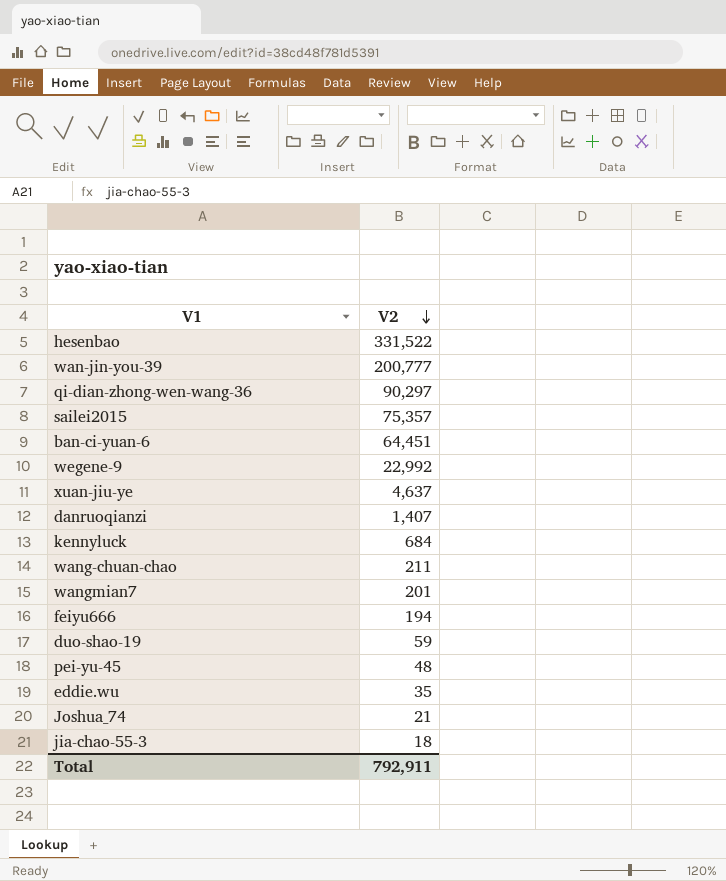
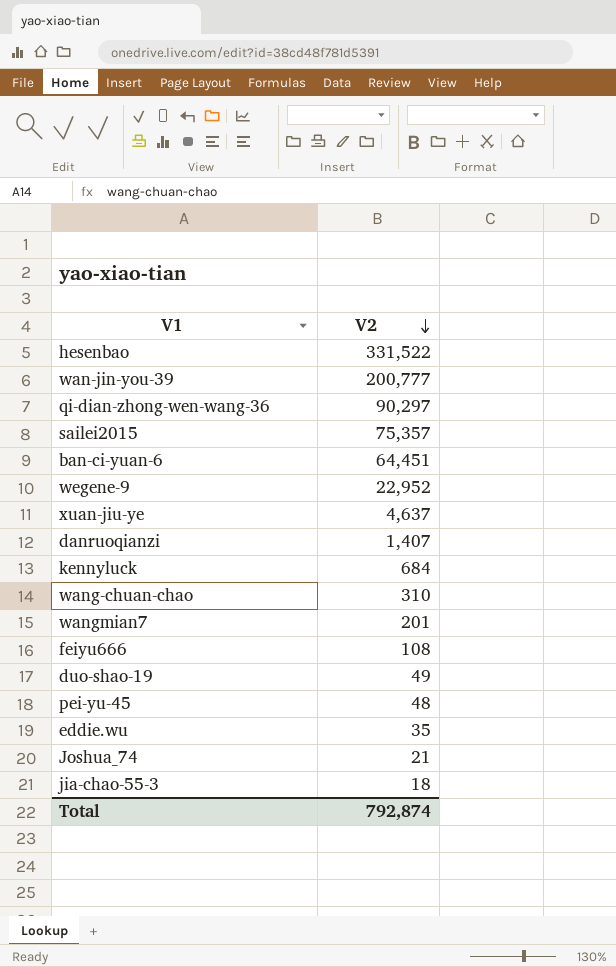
wegene-9 | V2: 22,992 -> 22,952
wang-chuan-chao | V2: 211 -> 310
feiyu666 | V2: 194 -> 108
duo-shao-19 | V2: 59 -> 49
Total | V2: 792,911 -> 792,874

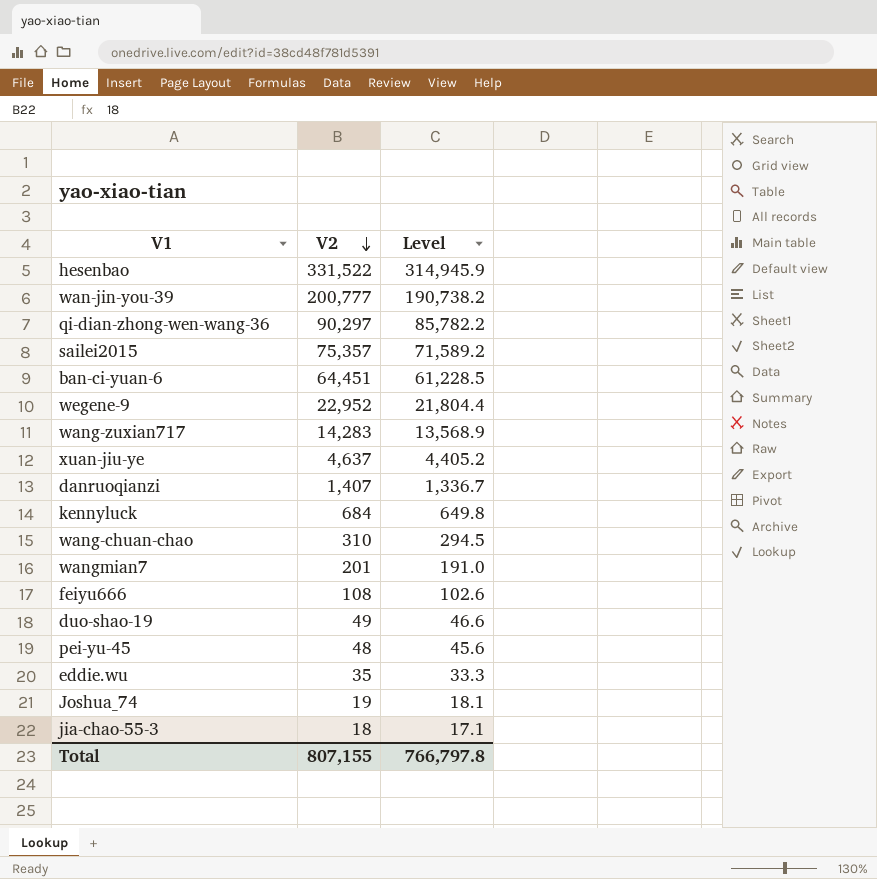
column Level | formula: none -> [V2] * 0.95
row wang-zuxian717: none -> 14,283 | 13,568.9
Joshua_74 | V2: 21 -> 19
Total | V2: 792,874 -> 807,155

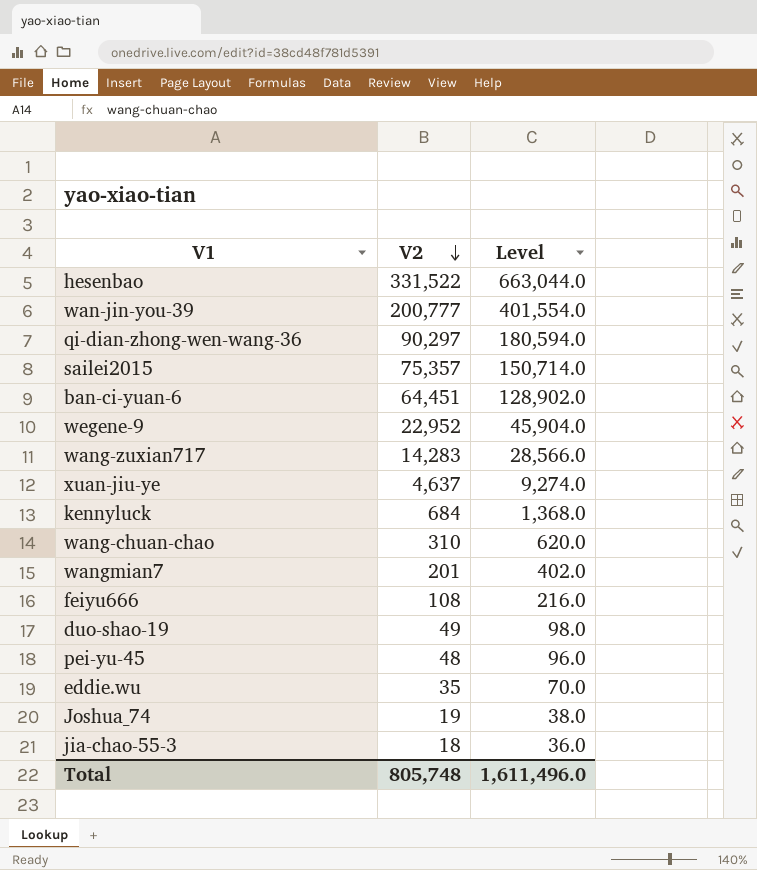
column Level | formula: [V2] * 0.95 -> [V2] * 2
row danruoqianzi: 1,407 | 1,336.7 -> none
Total | V2: 807,155 -> 805,748
Total | Level: 766,797.8 -> 1,611,496.0

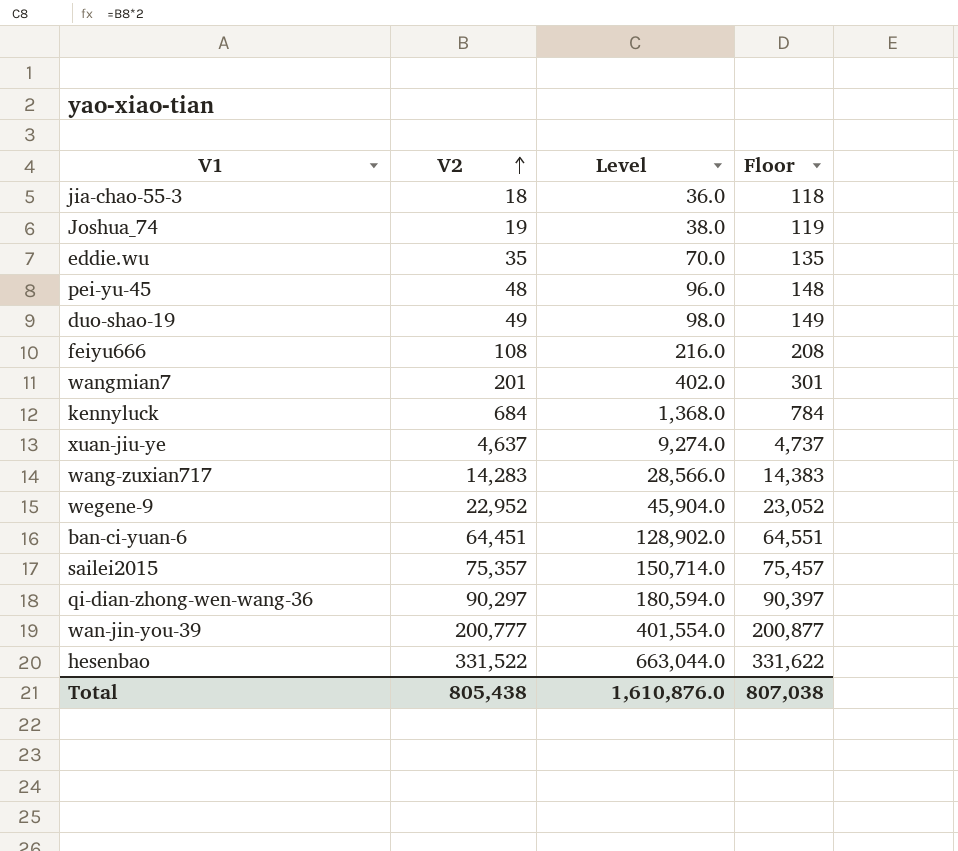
row order: V2 descending -> V2 ascending
column Floor | formula: none -> [V2] + 100
row wang-chuan-chao: 310 | 620.0 -> none
Total | V2: 805,748 -> 805,438
Total | Level: 1,611,496.0 -> 1,610,876.0

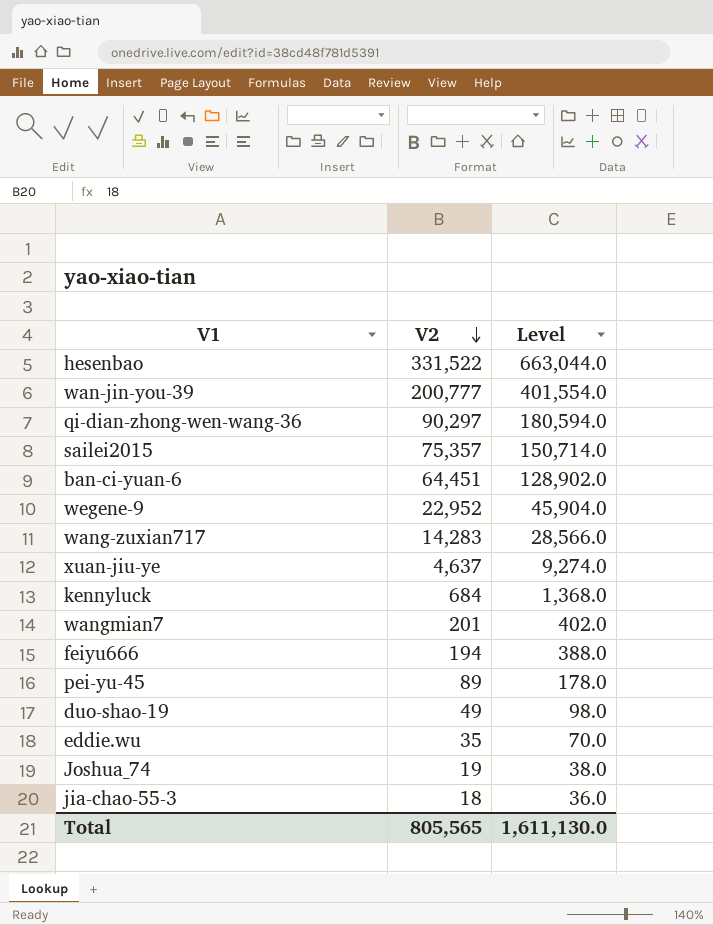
row order: V2 ascending -> V2 descending
column Floor | formula: [V2] + 100 -> none
feiyu666 | V2: 108 -> 194
feiyu666 | Level: 216.0 -> 388.0
pei-yu-45 | V2: 48 -> 89
pei-yu-45 | Level: 96.0 -> 178.0
Total | V2: 805,438 -> 805,565
Total | Level: 1,610,876.0 -> 1,611,130.0

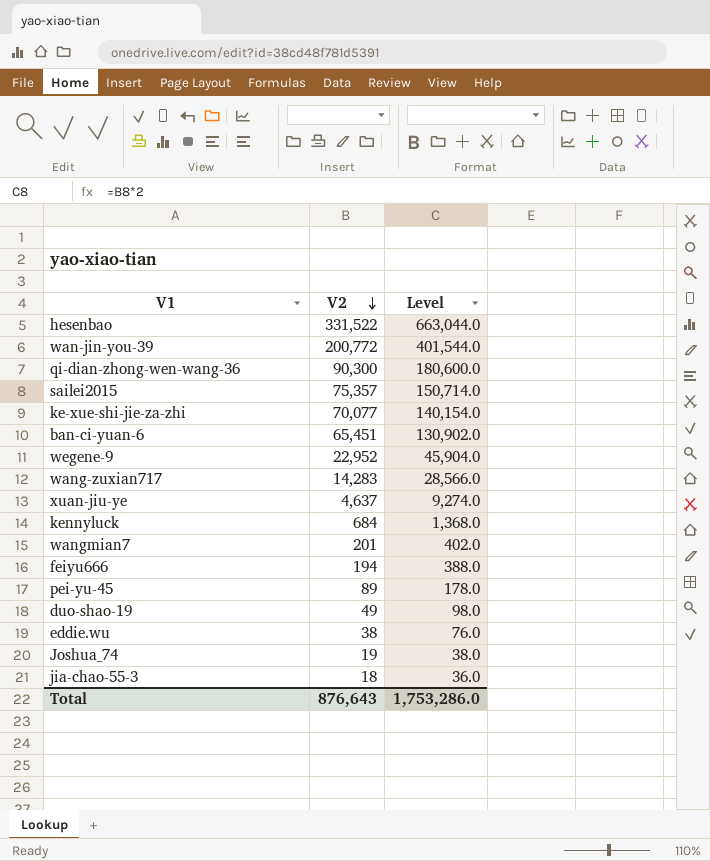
wan-jin-you-39 | V2: 200,777 -> 200,772
wan-jin-you-39 | Level: 401,554.0 -> 401,544.0
qi-dian-zhong-wen-wang-36 | V2: 90,297 -> 90,300
qi-dian-zhong-wen-wang-36 | Level: 180,594.0 -> 180,600.0
row ke-xue-shi-jie-za-zhi: none -> 70,077 | 140,154.0
ban-ci-yuan-6 | V2: 64,451 -> 65,451
ban-ci-yuan-6 | Level: 128,902.0 -> 130,902.0
eddie.wu | V2: 35 -> 38
eddie.wu | Level: 70.0 -> 76.0
Total | V2: 805,565 -> 876,643
Total | Level: 1,611,130.0 -> 1,753,286.0

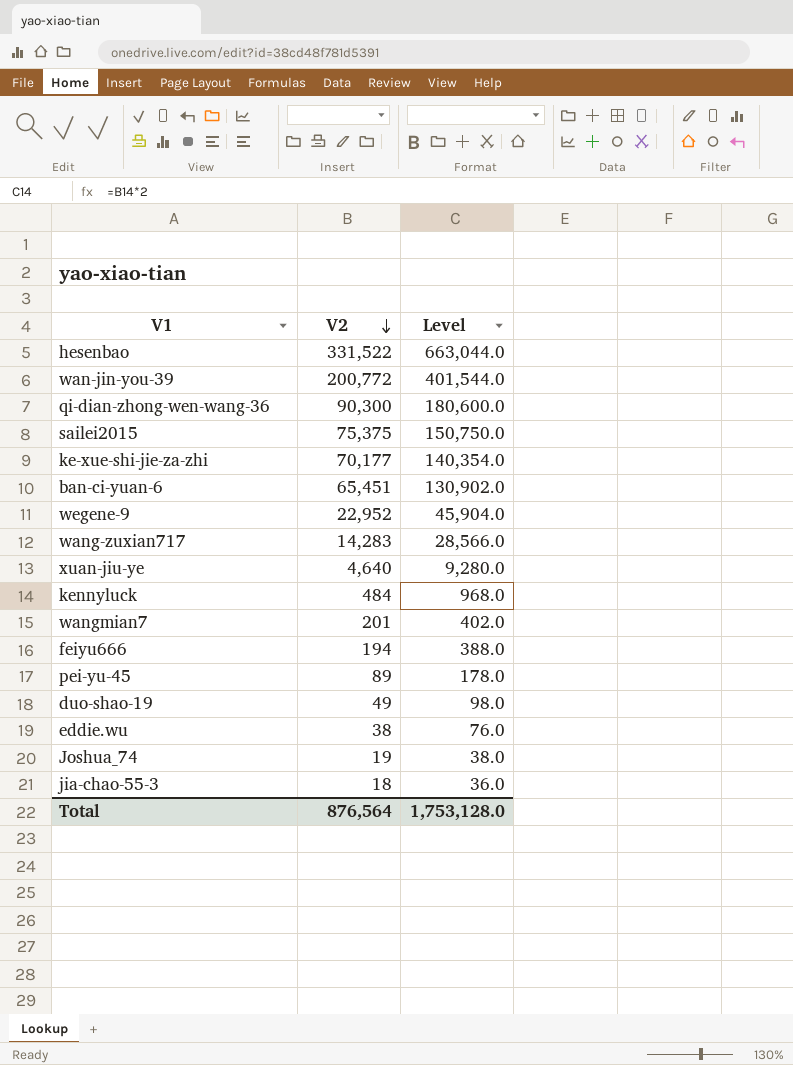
sailei2015 | V2: 75,357 -> 75,375
sailei2015 | Level: 150,714.0 -> 150,750.0
ke-xue-shi-jie-za-zhi | V2: 70,077 -> 70,177
ke-xue-shi-jie-za-zhi | Level: 140,154.0 -> 140,354.0
xuan-jiu-ye | V2: 4,637 -> 4,640
xuan-jiu-ye | Level: 9,274.0 -> 9,280.0
kennyluck | V2: 684 -> 484
kennyluck | Level: 1,368.0 -> 968.0
Total | V2: 876,643 -> 876,564
Total | Level: 1,753,286.0 -> 1,753,128.0

